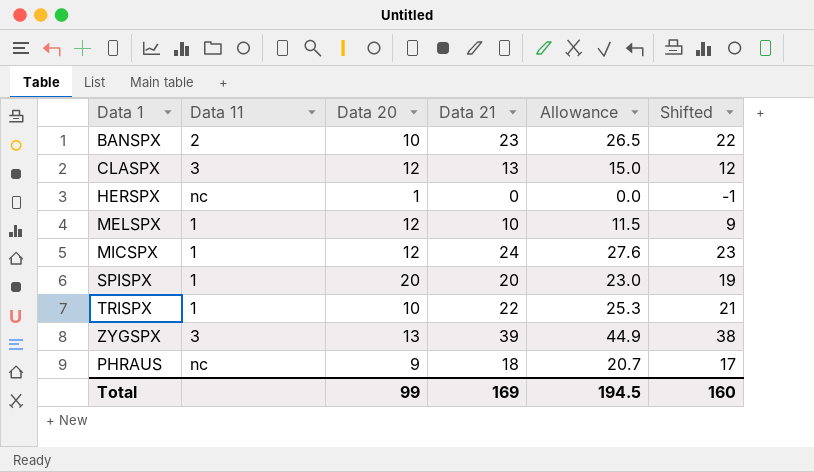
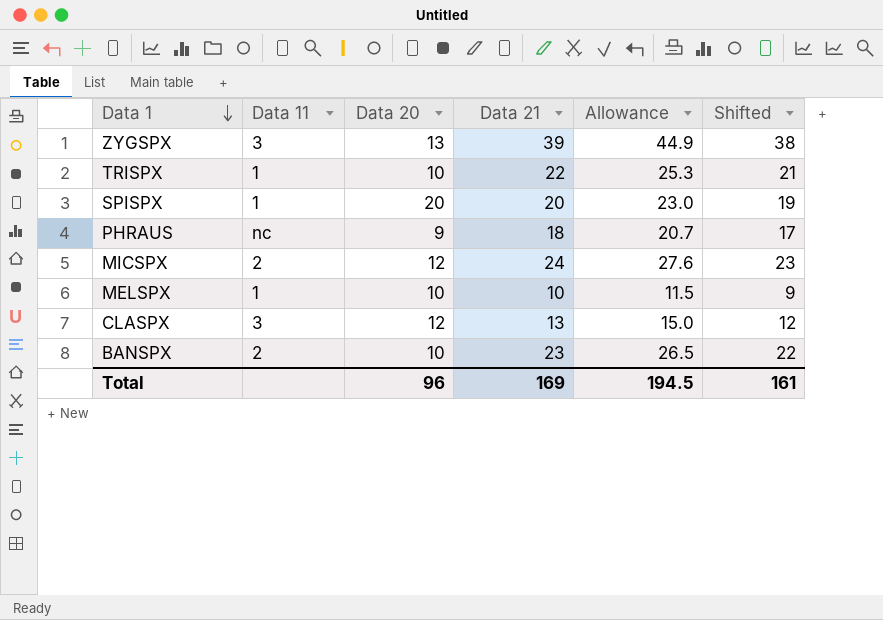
row order: none -> Data 1 descending
row HERSPX: nc | 1 | 0 | 0.0 | -1 -> none
MICSPX | Data 11: 1 -> 2
MELSPX | Data 20: 12 -> 10
Total | Data 20: 99 -> 96
Total | Shifted: 160 -> 161

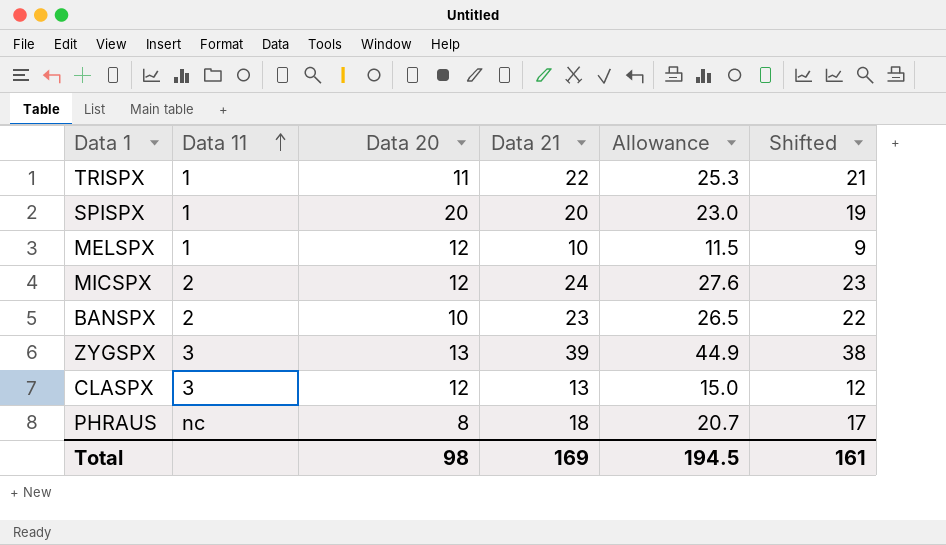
row order: Data 1 descending -> Data 11 ascending
TRISPX | Data 20: 10 -> 11
MELSPX | Data 20: 10 -> 12
PHRAUS | Data 20: 9 -> 8
Total | Data 20: 96 -> 98

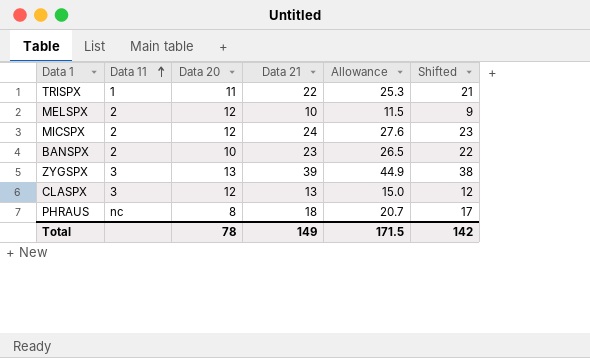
row SPISPX: 1 | 20 | 20 | 23.0 | 19 -> none
MELSPX | Data 11: 1 -> 2
Total | Data 20: 98 -> 78
Total | Data 21: 169 -> 149
Total | Allowance: 194.5 -> 171.5
Total | Shifted: 161 -> 142

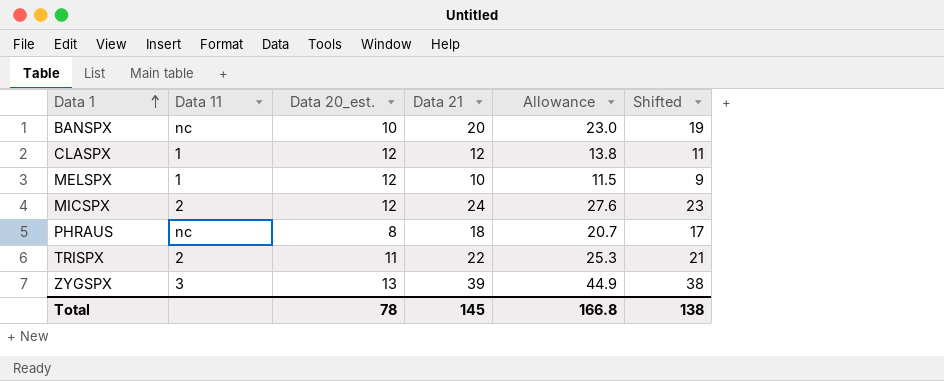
row order: Data 11 ascending -> Data 1 ascending
column name: Data 20 -> Data 20_est.
BANSPX | Data 11: 2 -> nc
BANSPX | Data 21: 23 -> 20
BANSPX | Allowance: 26.5 -> 23.0
BANSPX | Shifted: 22 -> 19
CLASPX | Data 11: 3 -> 1
CLASPX | Data 21: 13 -> 12
CLASPX | Allowance: 15.0 -> 13.8
CLASPX | Shifted: 12 -> 11
MELSPX | Data 11: 2 -> 1
TRISPX | Data 11: 1 -> 2
Total | Data 21: 149 -> 145
Total | Allowance: 171.5 -> 166.8
Total | Shifted: 142 -> 138

